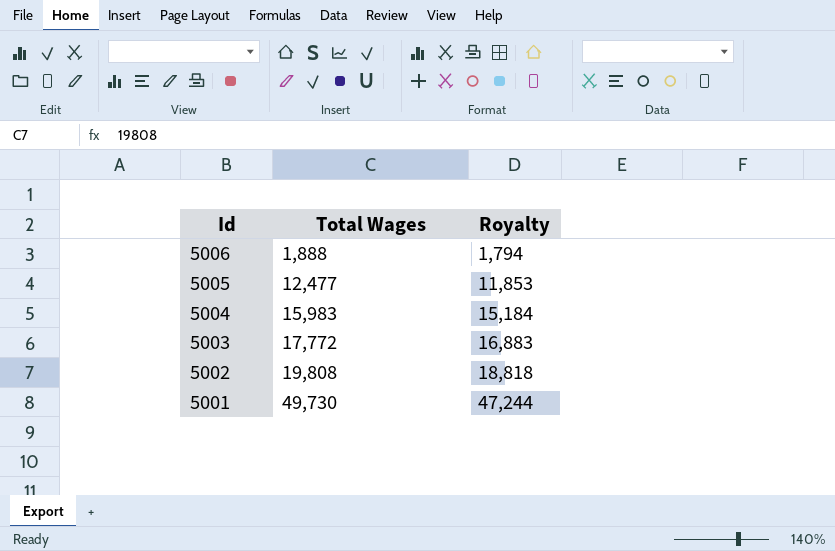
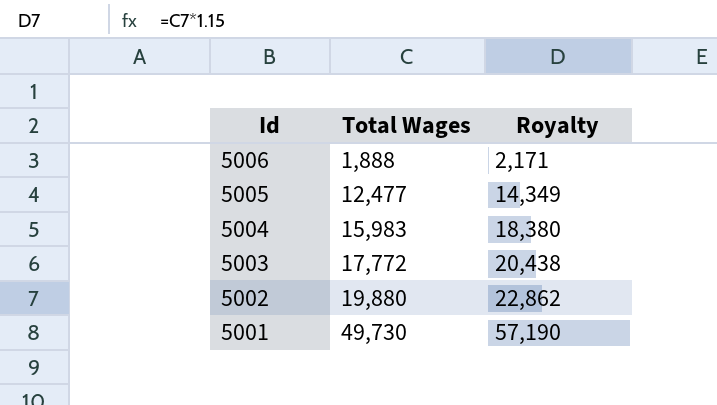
column Royalty | formula: [Total Wages] * 0.95 -> [Total Wages] * 1.15
5002 | Total Wages: 19,808 -> 19,880

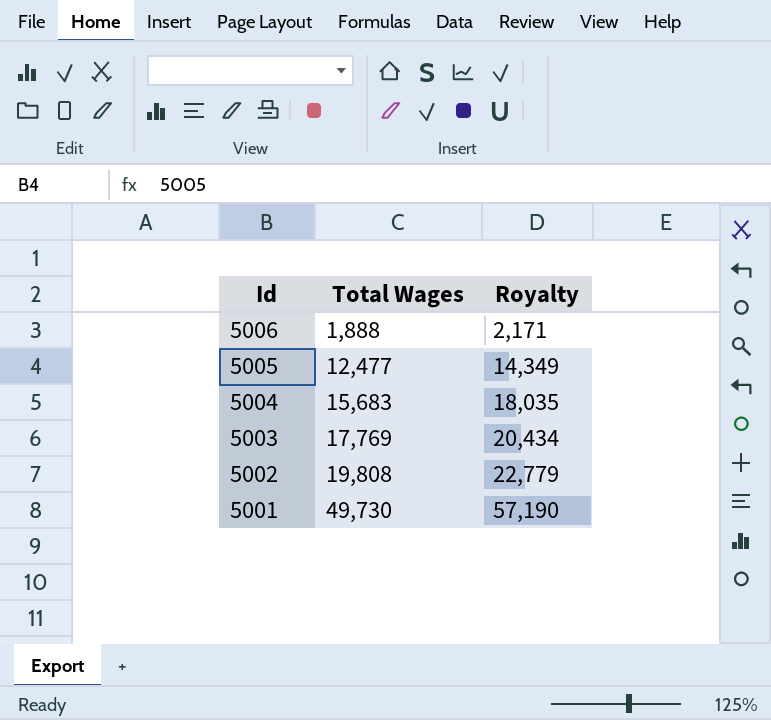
5004 | Total Wages: 15,983 -> 15,683
5004 | Royalty: 18,380 -> 18,035
5003 | Total Wages: 17,772 -> 17,769
5003 | Royalty: 20,438 -> 20,434
5002 | Total Wages: 19,880 -> 19,808
5002 | Royalty: 22,862 -> 22,779

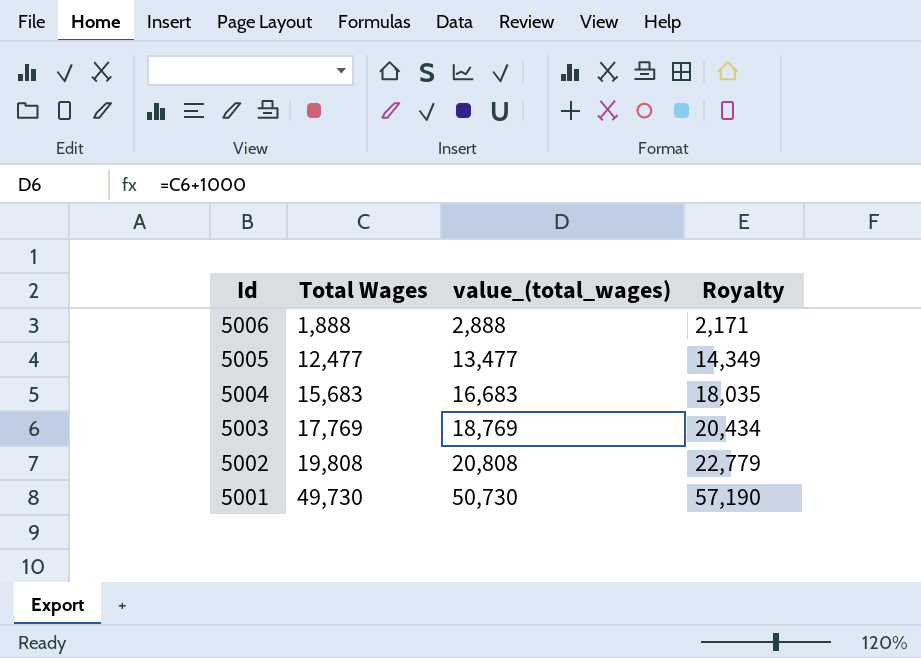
column value_(total_wages) | formula: none -> [Total Wages] + 1000

